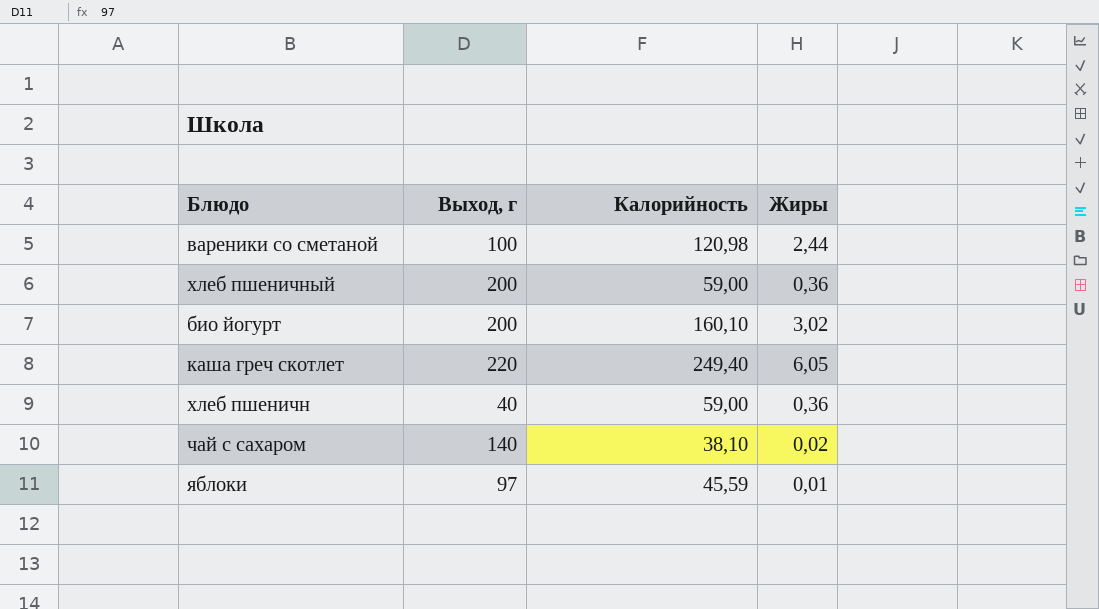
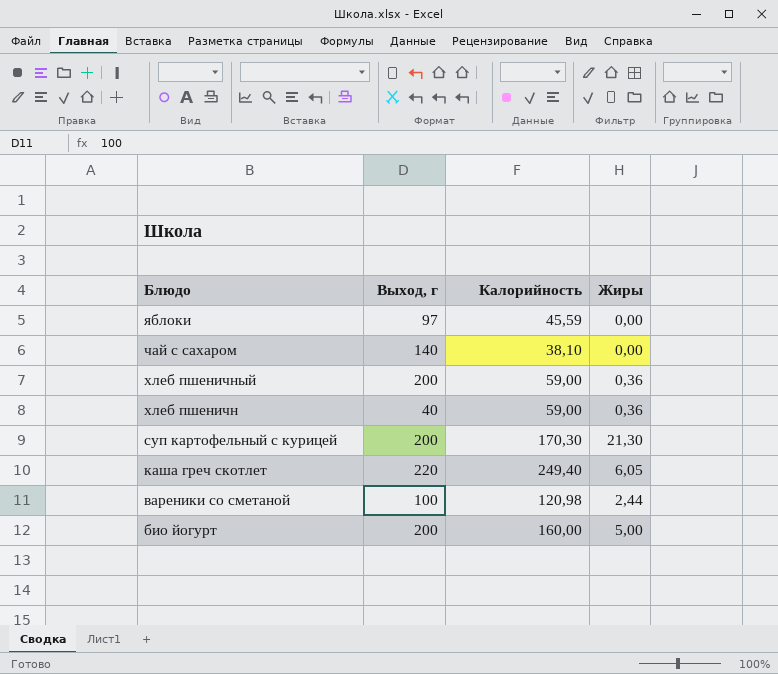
row order: none -> Блюдо descending
яблоки | Жиры: 0,01 -> 0,00
чай с сахаром | Жиры: 0,02 -> 0,00
row суп картофельный с курицей: none -> 200 | 170,30 | 21,30
био йогурт | Калорийность: 160,10 -> 160,00
био йогурт | Жиры: 3,02 -> 5,00

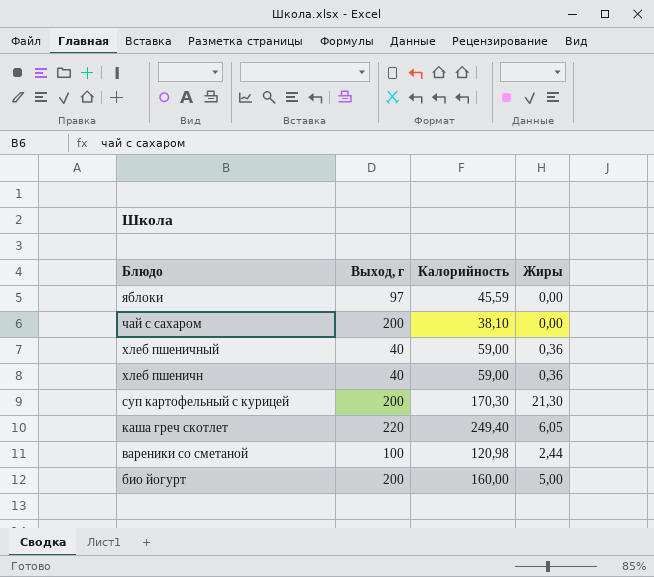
чай с сахаром | Выход, г: 140 -> 200
хлеб пшеничный | Выход, г: 200 -> 40

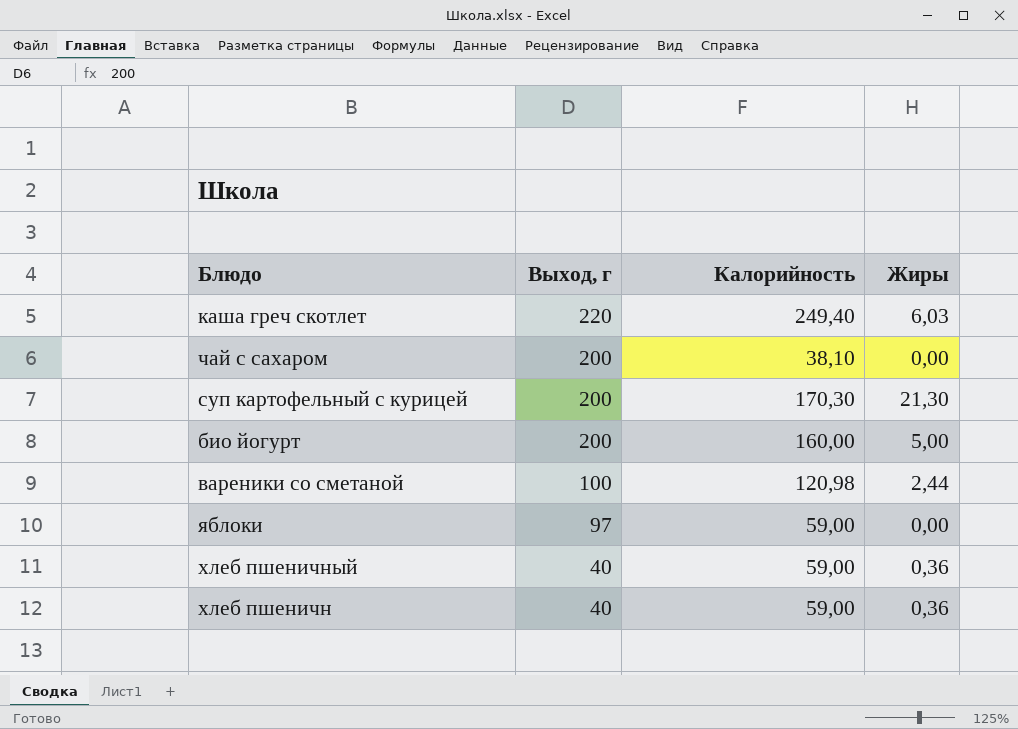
row order: Блюдо descending -> Выход, г descending
каша греч скотлет | Жиры: 6,05 -> 6,03
яблоки | Калорийность: 45,59 -> 59,00

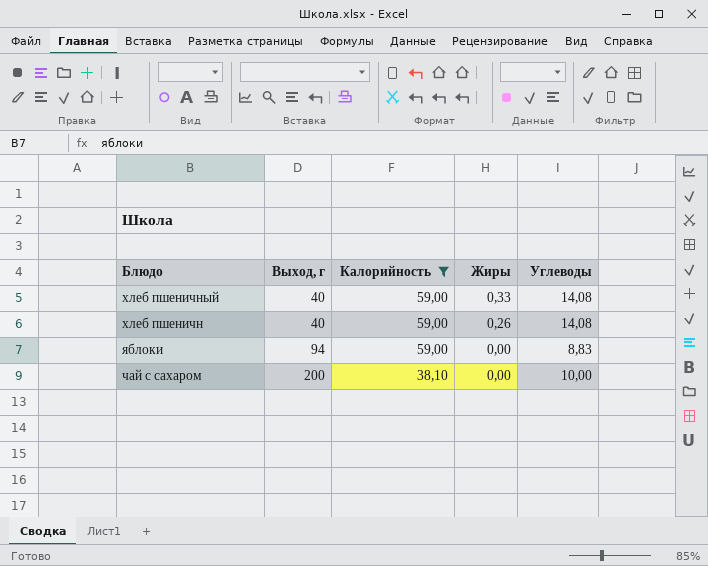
filter: none -> Калорийность <= 59,00
row order: Выход, г descending -> Выход, г ascending
column Углеводы | position: none -> 5
хлеб пшеничный | Жиры: 0,36 -> 0,33
хлеб пшеничн | Жиры: 0,36 -> 0,26
яблоки | Выход, г: 97 -> 94

